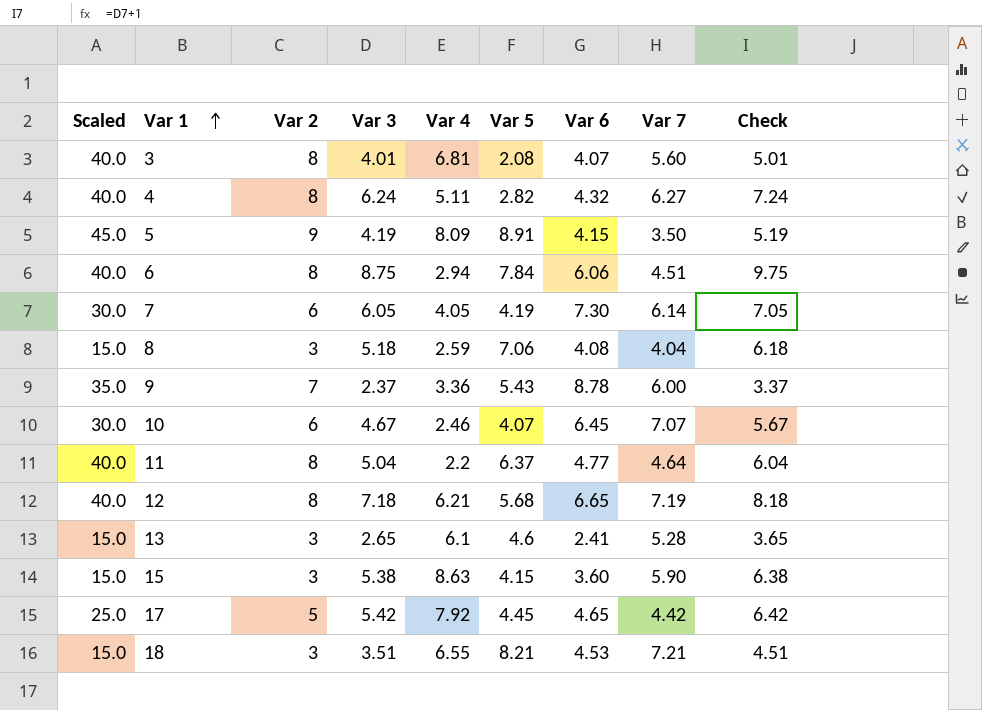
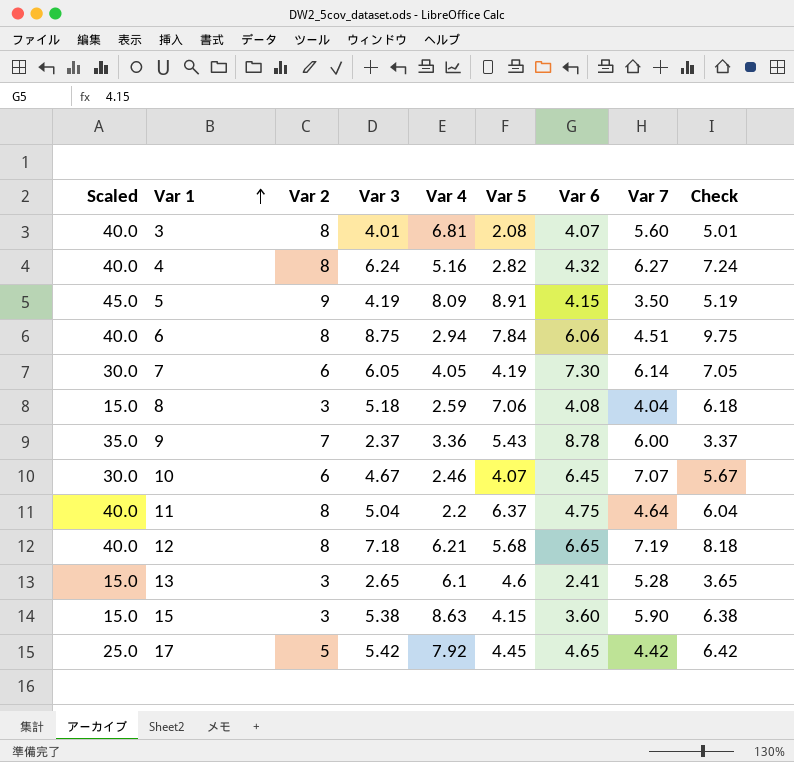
row 18: 15.0 | 3 | 3.51 | 6.55 | 8.21 | 4.53 | 7.21 | 4.51 -> none
4 | Var 4: 5.11 -> 5.16
11 | Var 6: 4.77 -> 4.75

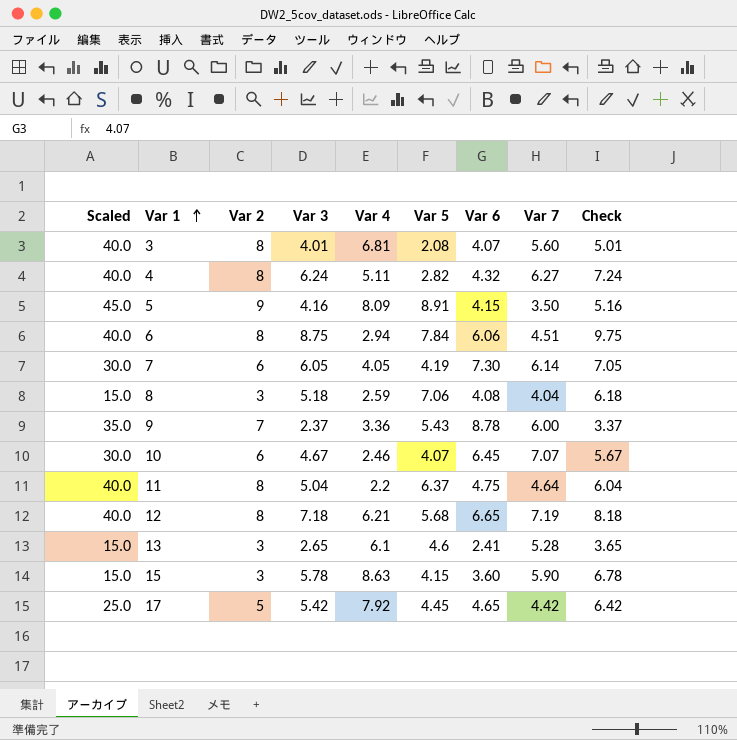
4 | Var 4: 5.16 -> 5.11
5 | Var 3: 4.19 -> 4.16
5 | Check: 5.19 -> 5.16
15 | Var 3: 5.38 -> 5.78
15 | Check: 6.38 -> 6.78

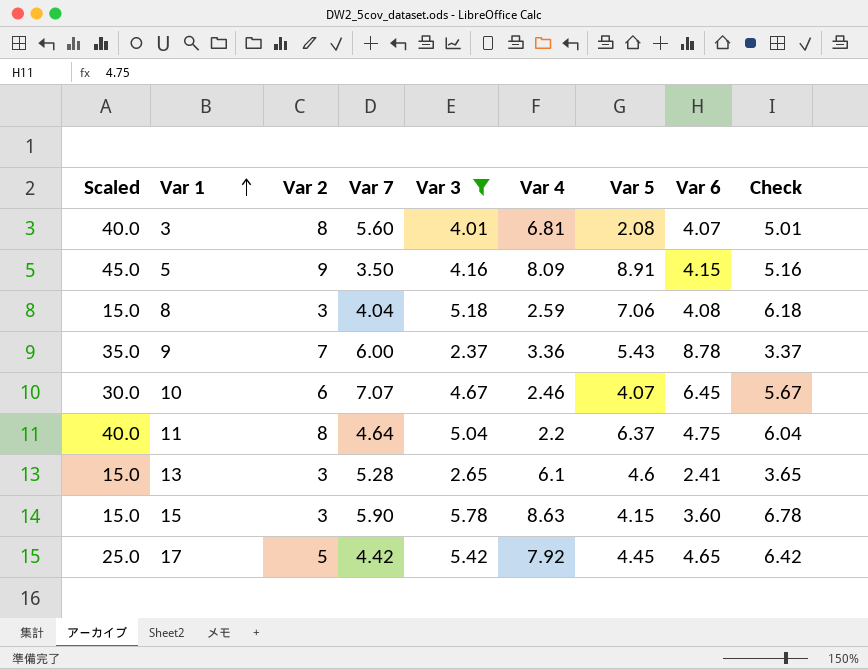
filter: none -> Var 3 <= 5.78
column Var 7 | position: 8 -> 4

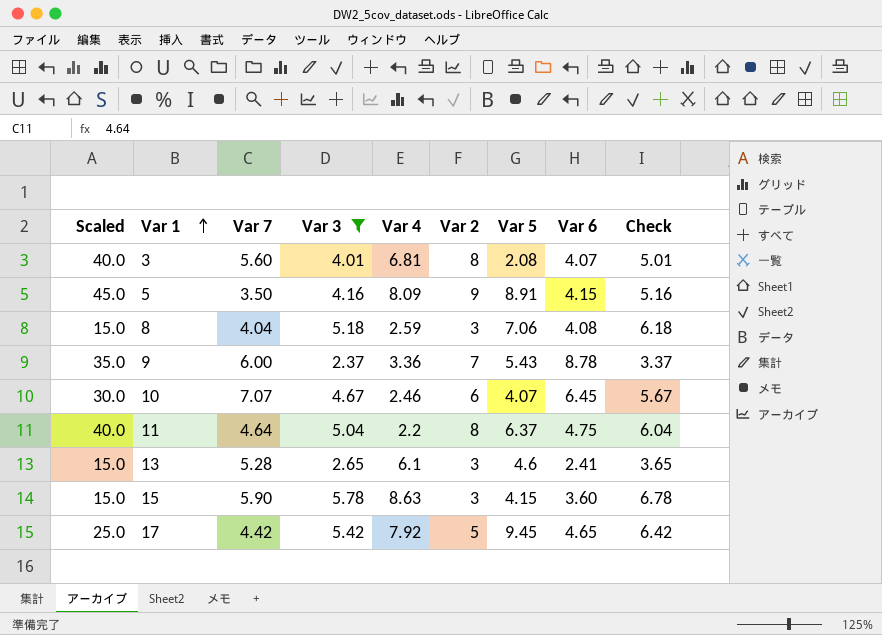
column Var 2 | position: 3 -> 6
17 | Var 5: 4.45 -> 9.45

